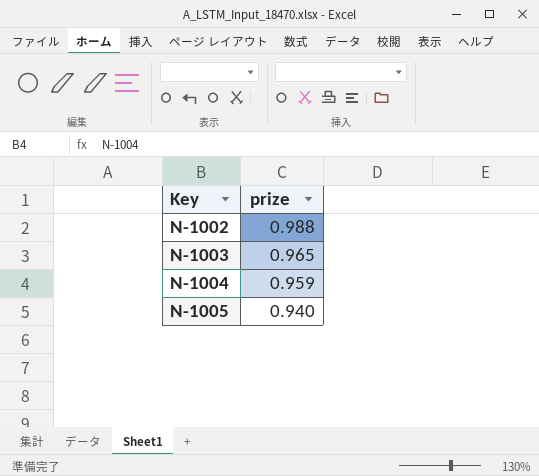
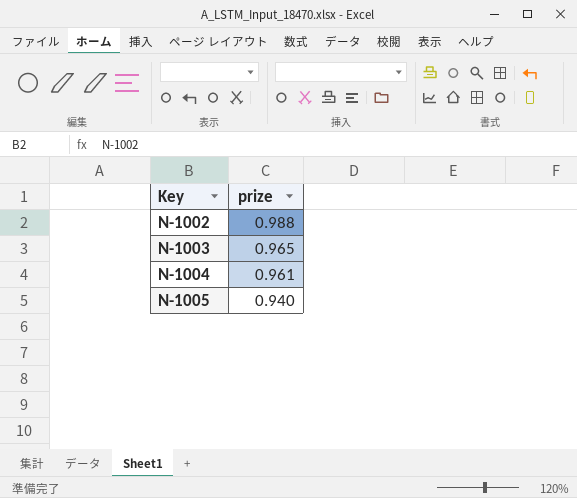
N-1004 | prize: 0.959 -> 0.961

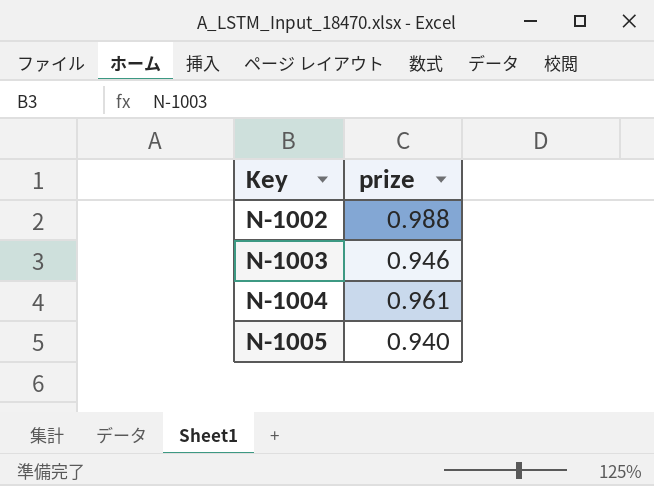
N-1003 | prize: 0.965 -> 0.946

